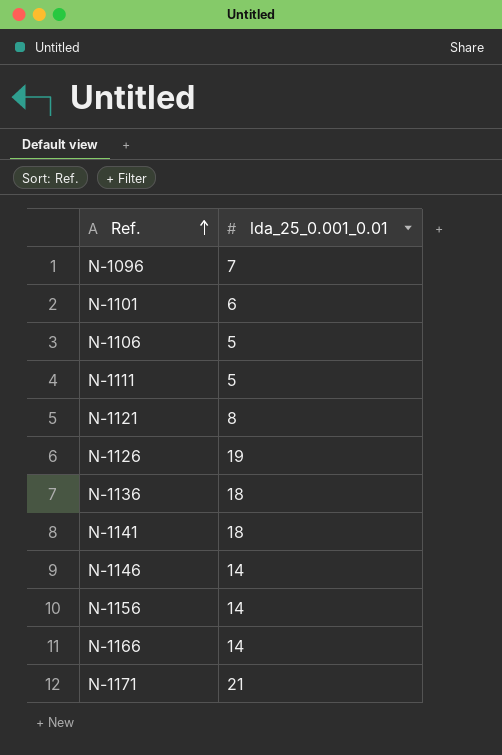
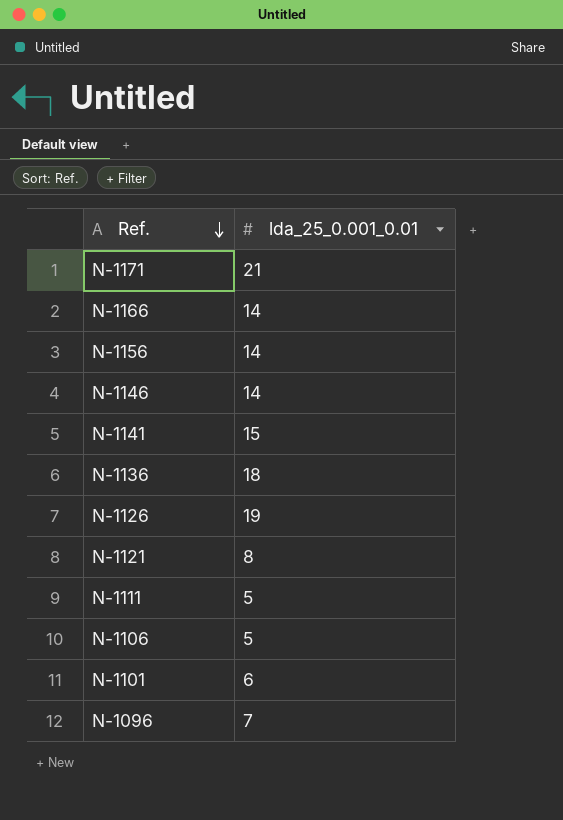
row order: Ref. ascending -> Ref. descending
N-1141 | lda_25_0.001_0.01: 18 -> 15

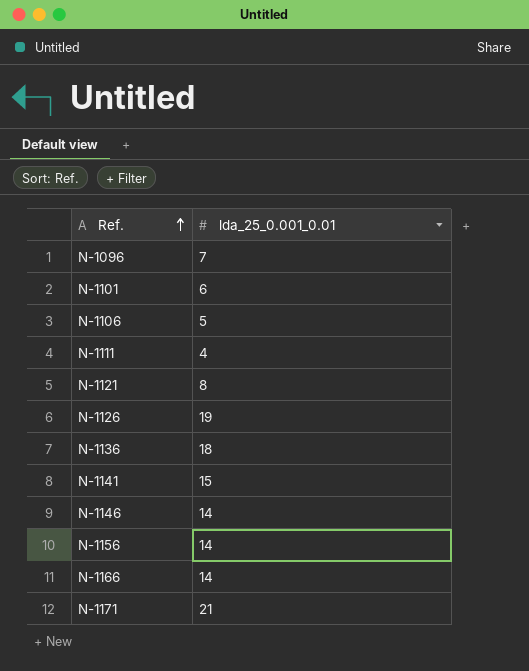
row order: Ref. descending -> Ref. ascending
N-1111 | lda_25_0.001_0.01: 5 -> 4

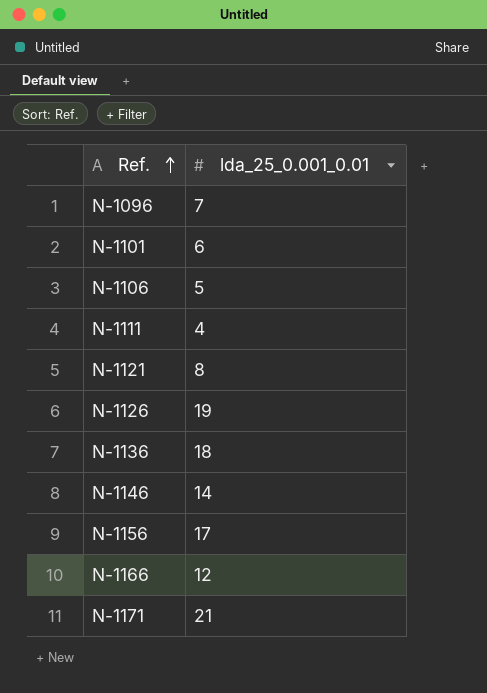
row N-1141: 15 -> none
N-1156 | lda_25_0.001_0.01: 14 -> 17
N-1166 | lda_25_0.001_0.01: 14 -> 12

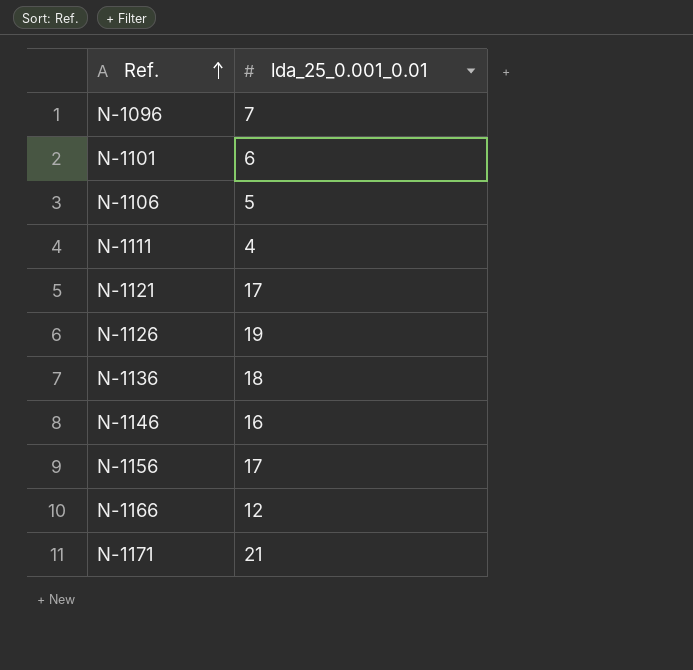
N-1121 | lda_25_0.001_0.01: 8 -> 17
N-1146 | lda_25_0.001_0.01: 14 -> 16

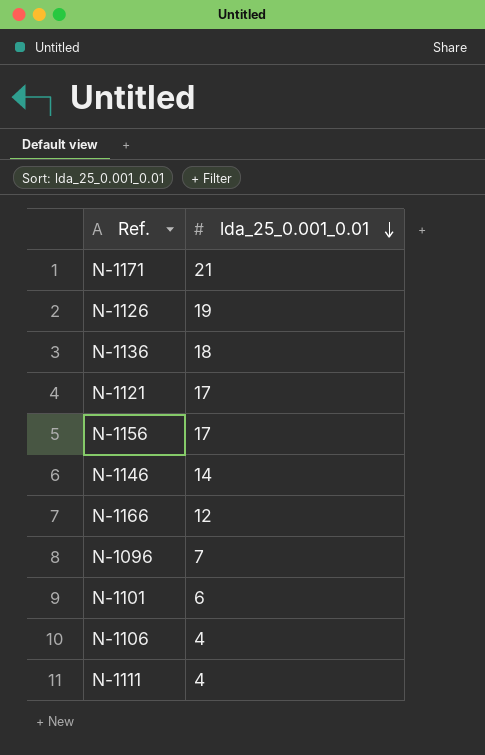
row order: Ref. ascending -> lda_25_0.001_0.01 descending
N-1146 | lda_25_0.001_0.01: 16 -> 14
N-1106 | lda_25_0.001_0.01: 5 -> 4

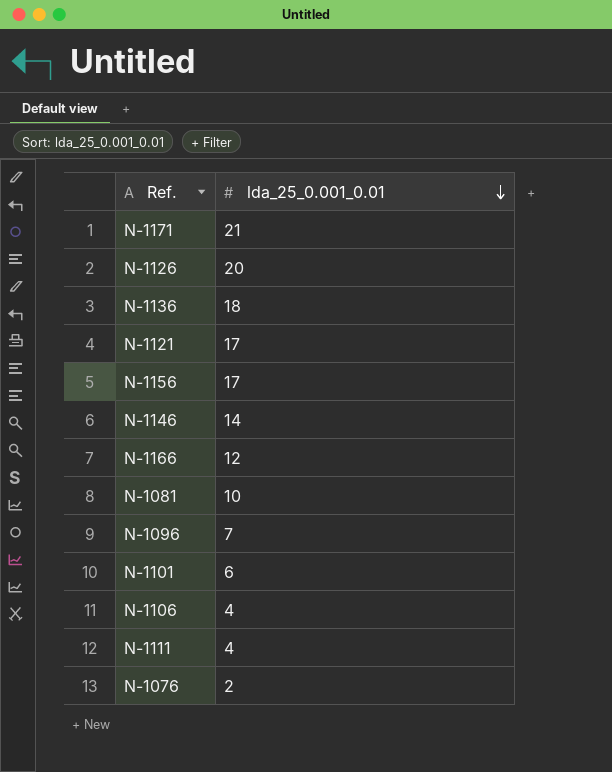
N-1126 | lda_25_0.001_0.01: 19 -> 20
row N-1081: none -> 10
row N-1076: none -> 2

